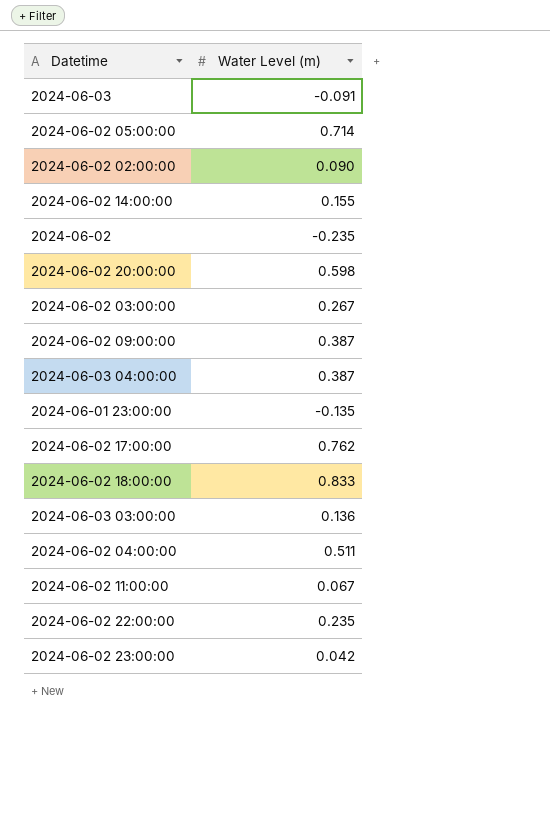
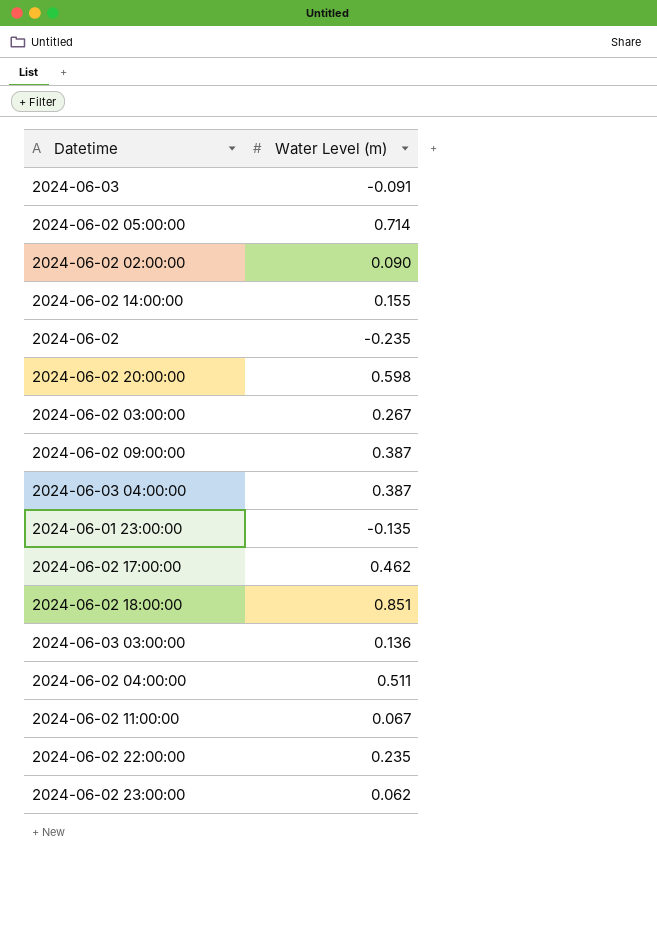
2024-06-02 17:00:00 | Water Level (m): 0.762 -> 0.462
2024-06-02 18:00:00 | Water Level (m): 0.833 -> 0.851
2024-06-02 23:00:00 | Water Level (m): 0.042 -> 0.062

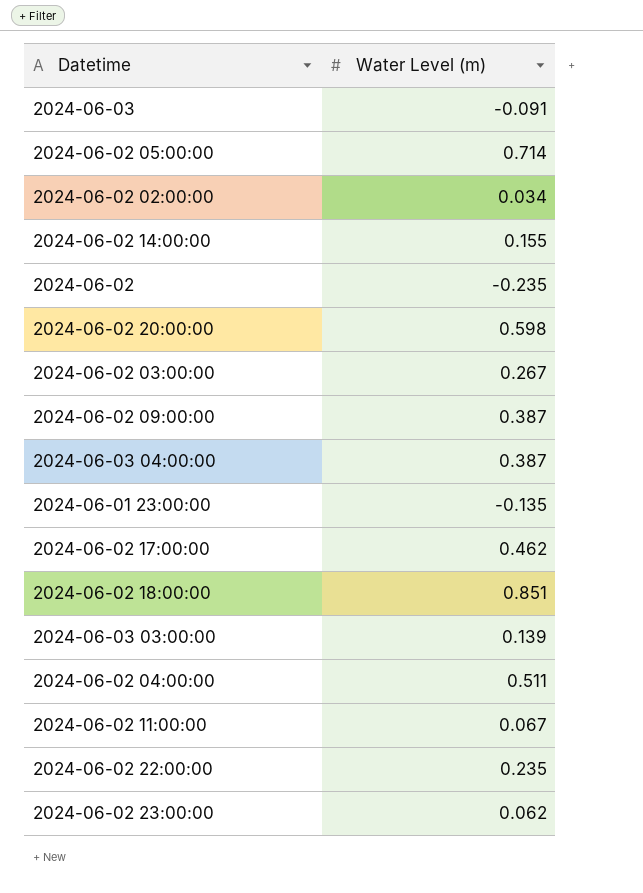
2024-06-02 02:00:00 | Water Level (m): 0.090 -> 0.034
2024-06-03 03:00:00 | Water Level (m): 0.136 -> 0.139

